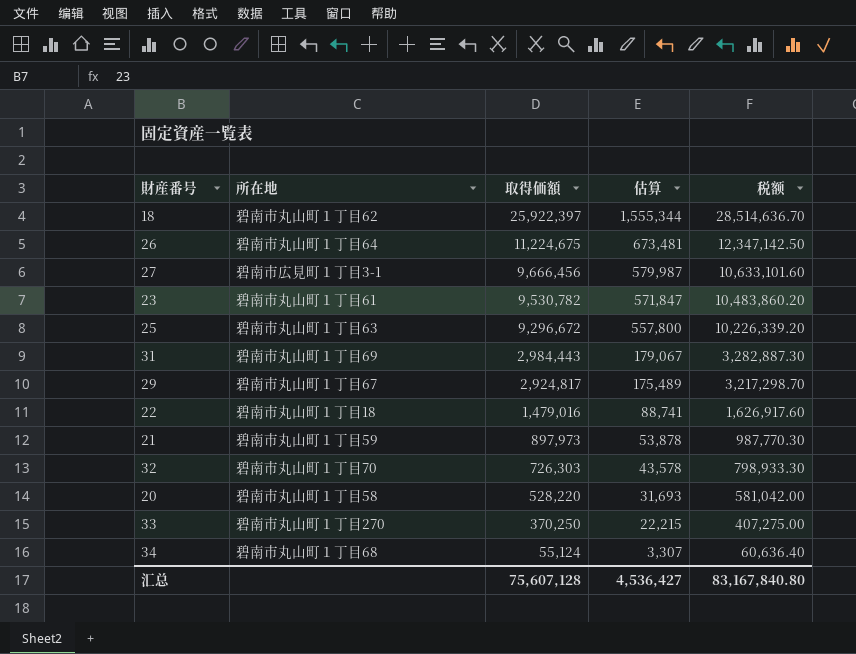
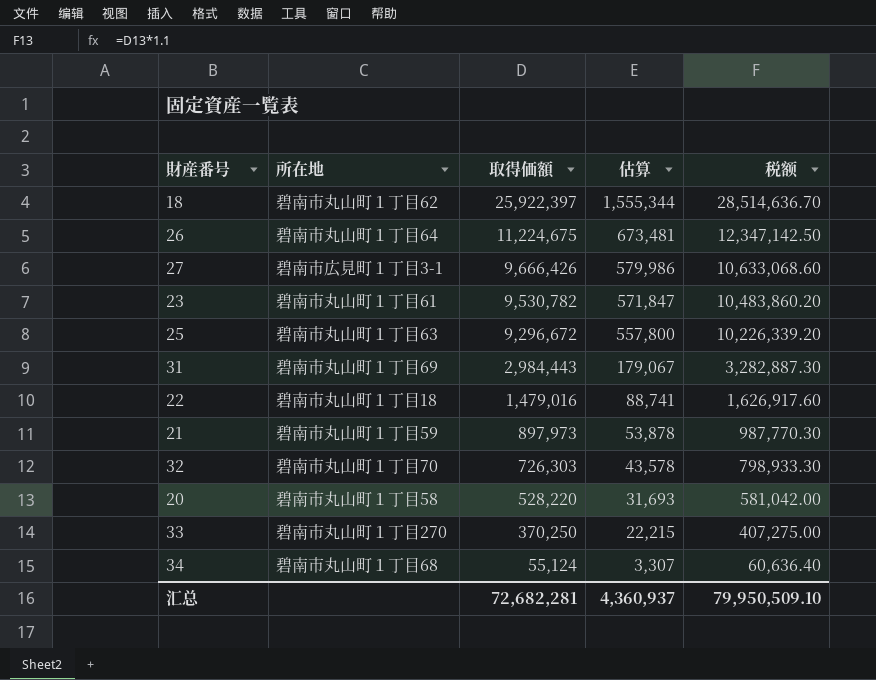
row 29: 碧南市丸山町１丁目67 | 2,924,817 | 175,489 | 3,217,298.70 -> none
27 | 取得価額: 9,666,456 -> 9,666,426
27 | 估算: 579,987 -> 579,986
27 | 税额: 10,633,101.60 -> 10,633,068.60
汇总 | 取得価額: 75,607,128 -> 72,682,281
汇总 | 估算: 4,536,427 -> 4,360,937
汇总 | 税额: 83,167,840.80 -> 79,950,509.10

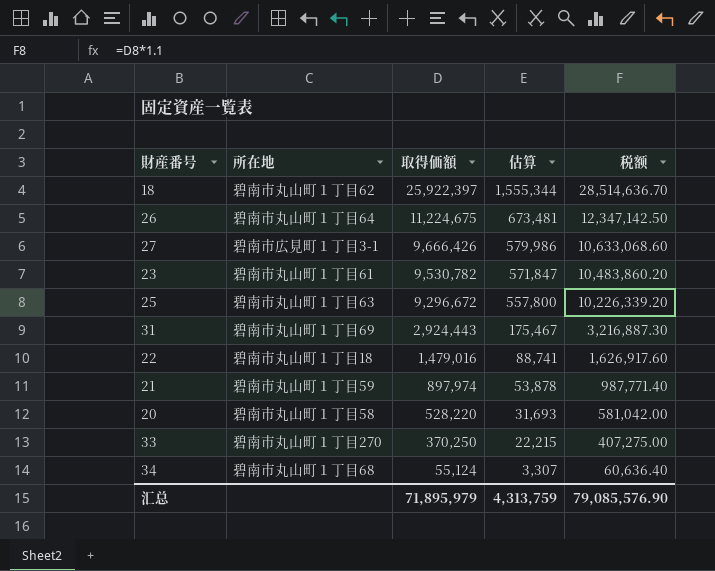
row 32: 碧南市丸山町１丁目70 | 726,303 | 43,578 | 798,933.30 -> none
31 | 取得価額: 2,984,443 -> 2,924,443
31 | 估算: 179,067 -> 175,467
31 | 税额: 3,282,887.30 -> 3,216,887.30
21 | 取得価額: 897,973 -> 897,974
21 | 税额: 987,770.30 -> 987,771.40
汇总 | 取得価額: 72,682,281 -> 71,895,979
汇总 | 估算: 4,360,937 -> 4,313,759
汇总 | 税额: 79,950,509.10 -> 79,085,576.90

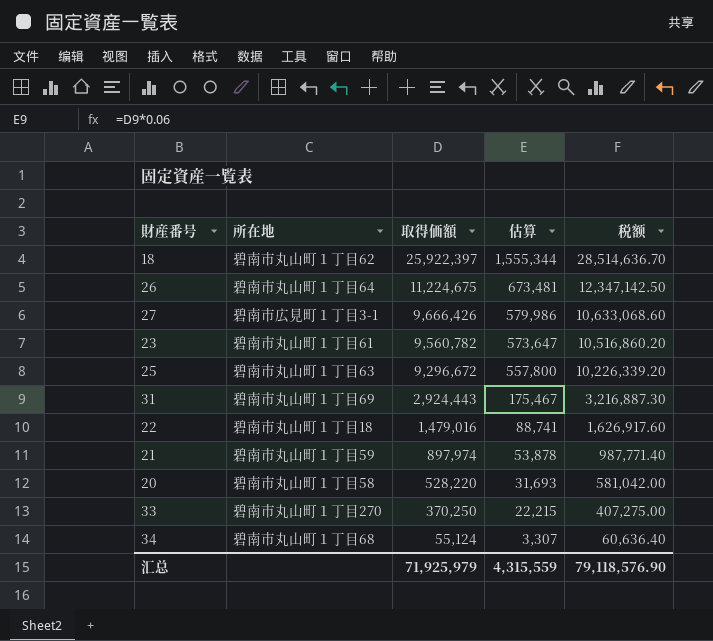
23 | 取得価額: 9,530,782 -> 9,560,782
23 | 估算: 571,847 -> 573,647
23 | 税额: 10,483,860.20 -> 10,516,860.20
汇总 | 取得価額: 71,895,979 -> 71,925,979
汇总 | 估算: 4,313,759 -> 4,315,559
汇总 | 税额: 79,085,576.90 -> 79,118,576.90

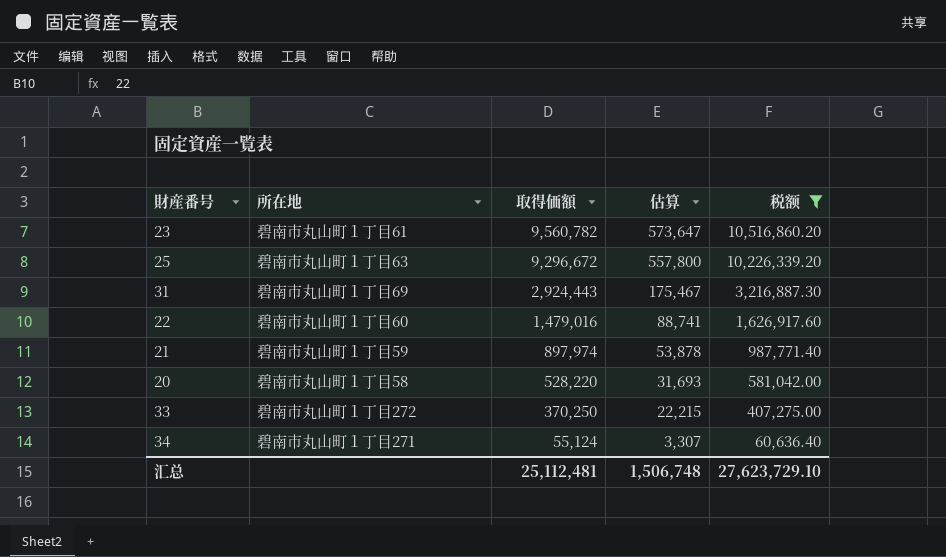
filter: none -> 税额 <= 10,516,860.20
22 | 所在地: 碧南市丸山町１丁目18 -> 碧南市丸山町１丁目60
33 | 所在地: 碧南市丸山町１丁目270 -> 碧南市丸山町１丁目272
34 | 所在地: 碧南市丸山町１丁目68 -> 碧南市丸山町１丁目271
汇总 | 取得価額: 71,925,979 -> 25,112,481
汇总 | 估算: 4,315,559 -> 1,506,748
汇总 | 税额: 79,118,576.90 -> 27,623,729.10

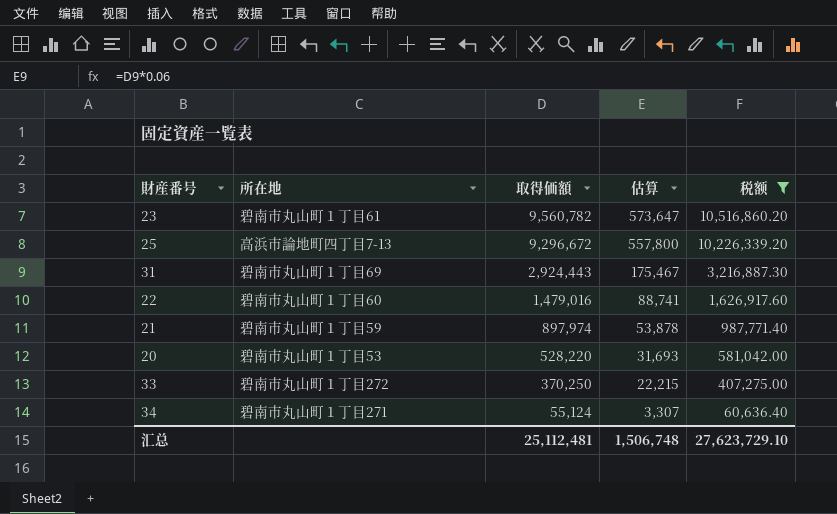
25 | 所在地: 碧南市丸山町１丁目63 -> 高浜市論地町四丁目7-13
20 | 所在地: 碧南市丸山町１丁目58 -> 碧南市丸山町１丁目53

